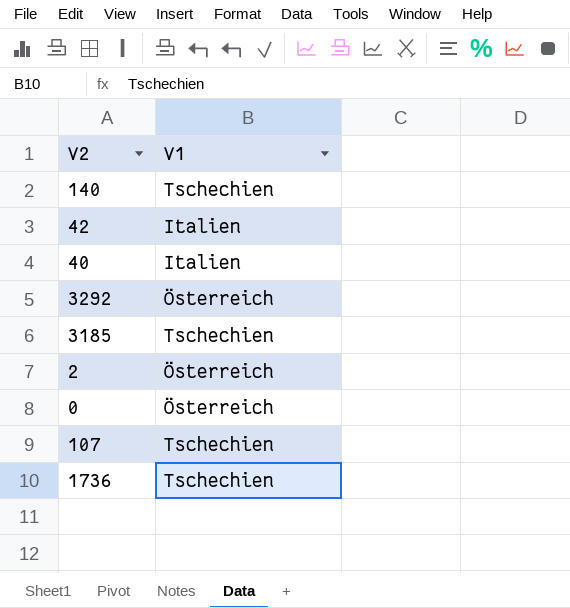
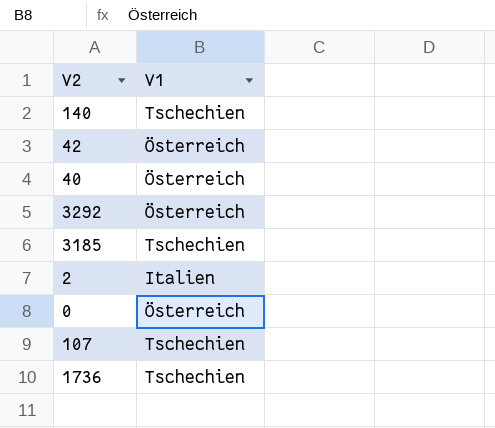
42 | V1: Italien -> Österreich
40 | V1: Italien -> Österreich
2 | V1: Österreich -> Italien

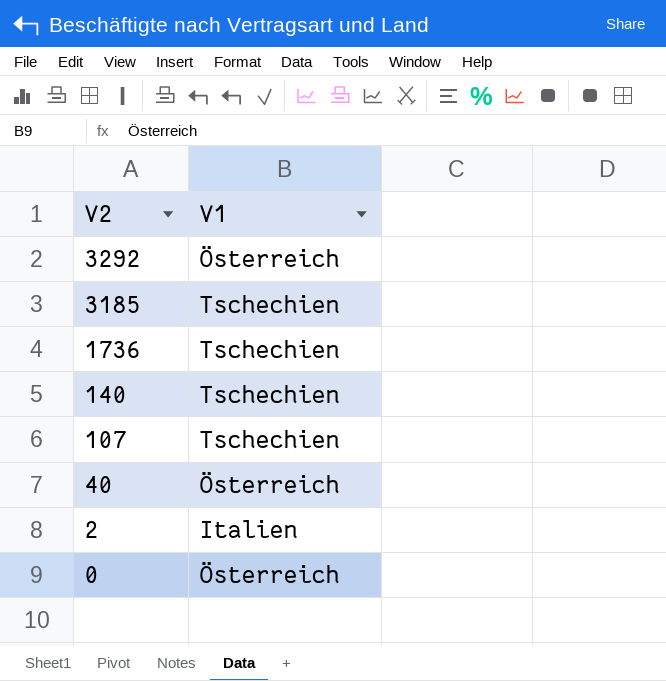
row order: none -> V2 descending
row 42: Österreich -> none

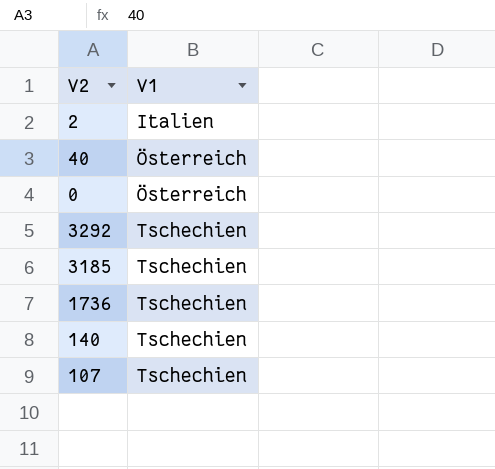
row order: V2 descending -> V1 ascending
3292 | V1: Österreich -> Tschechien

